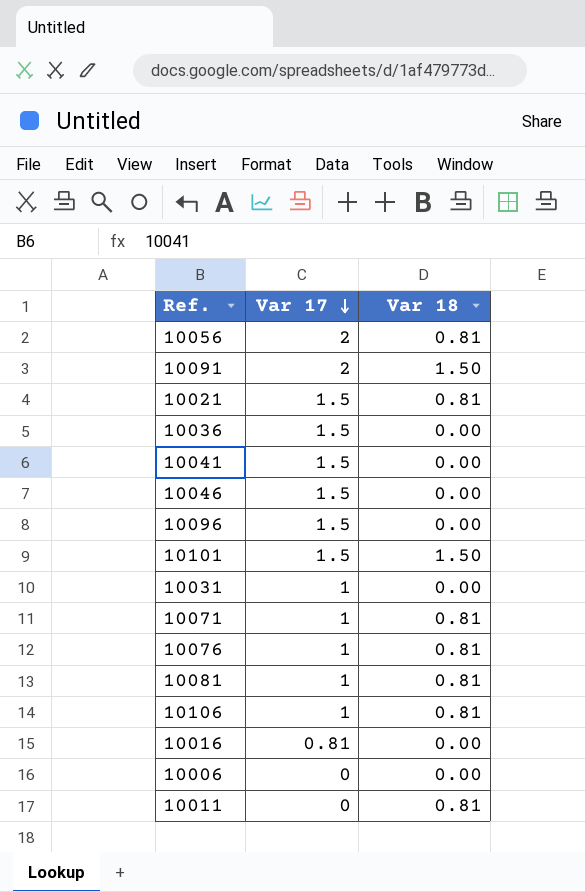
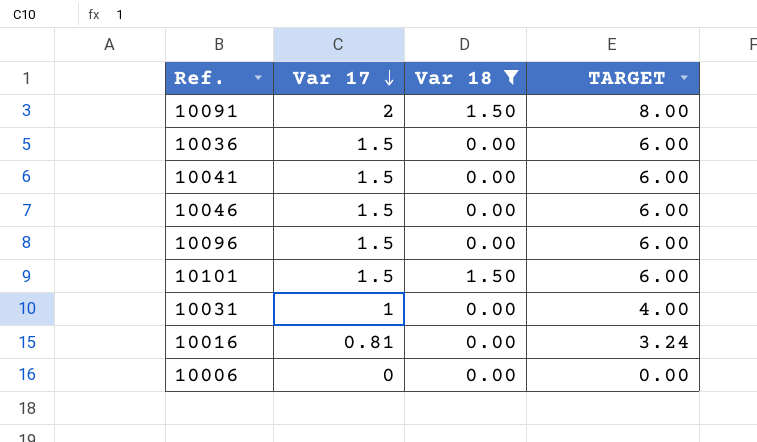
filter: none -> Var 18 != 0.81
column TARGET | formula: none -> [Var 17] * 4

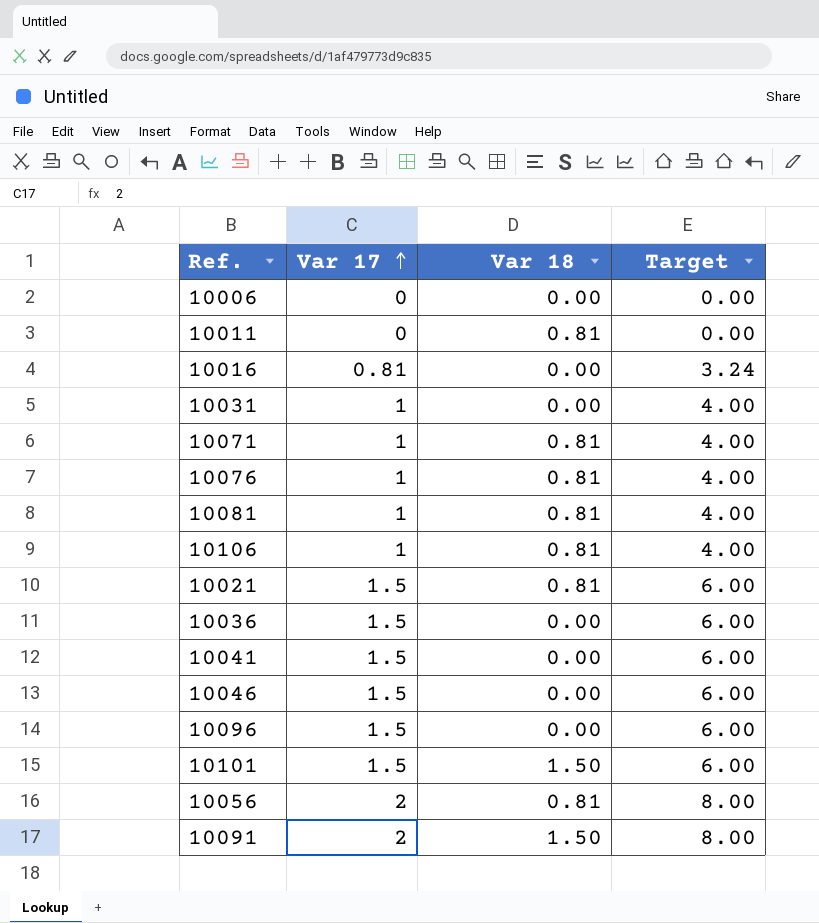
filter: Var 18 != 0.81 -> none
row order: Var 17 descending -> Var 17 ascending
column name: TARGET -> Target

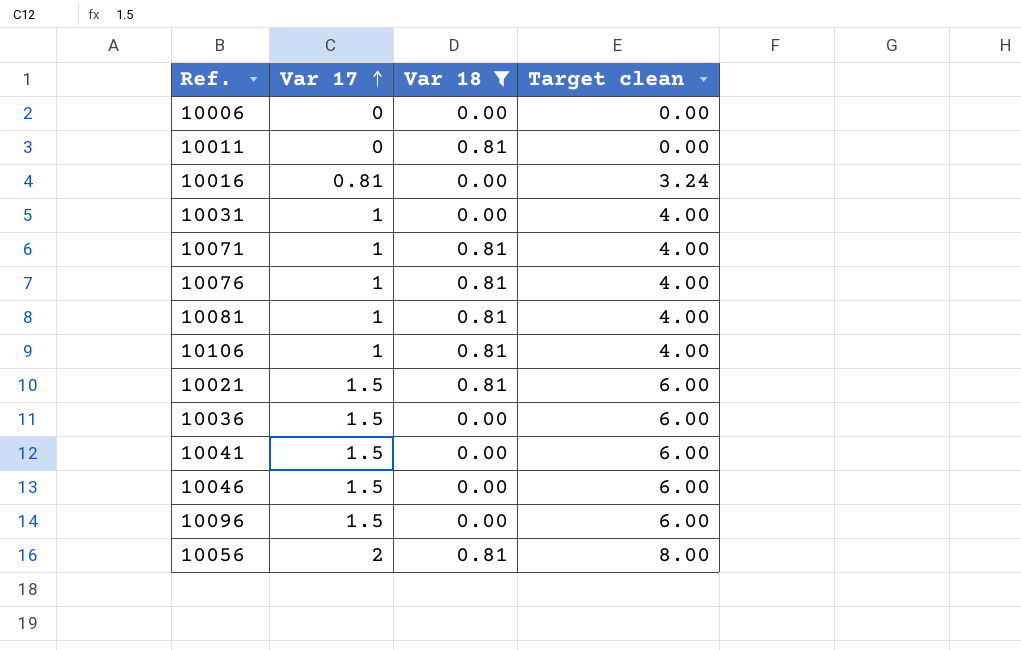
filter: none -> Var 18 != 1.50
column name: Target -> Target clean

